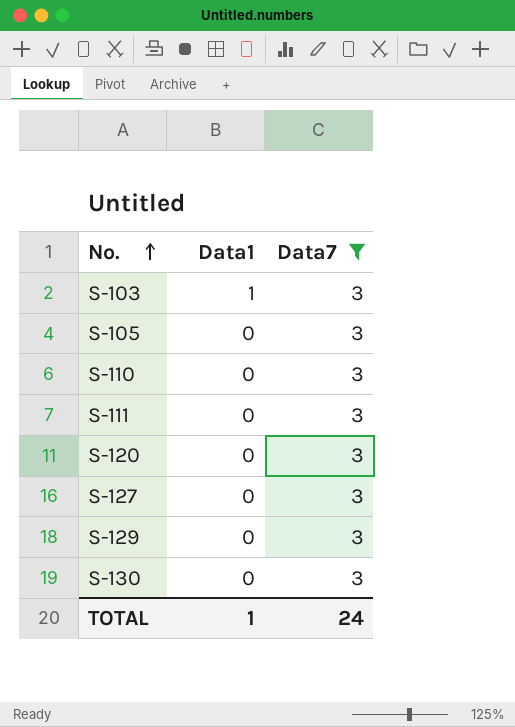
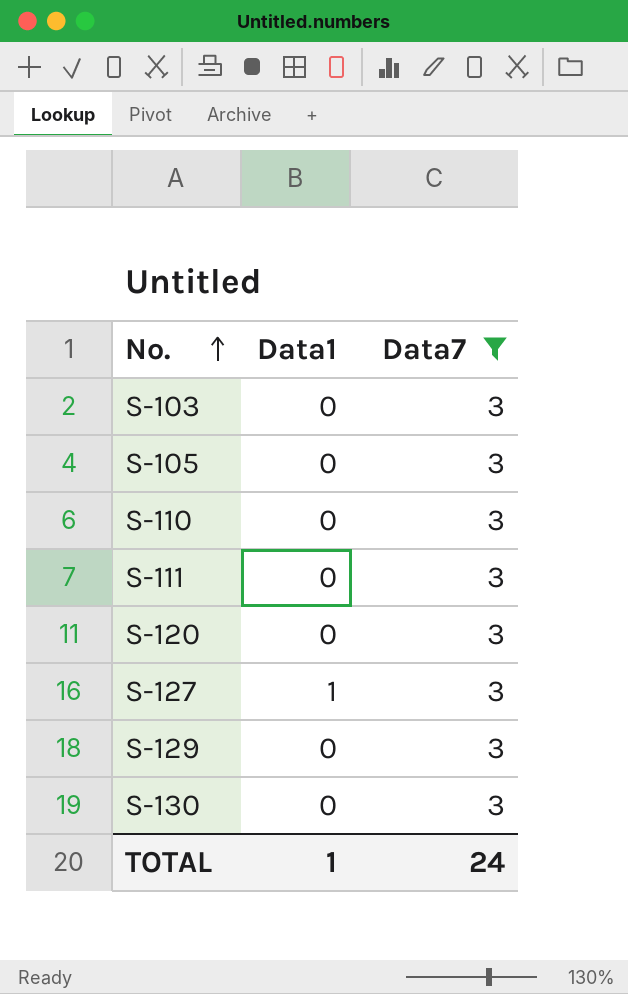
S-103 | Data1: 1 -> 0
S-127 | Data1: 0 -> 1

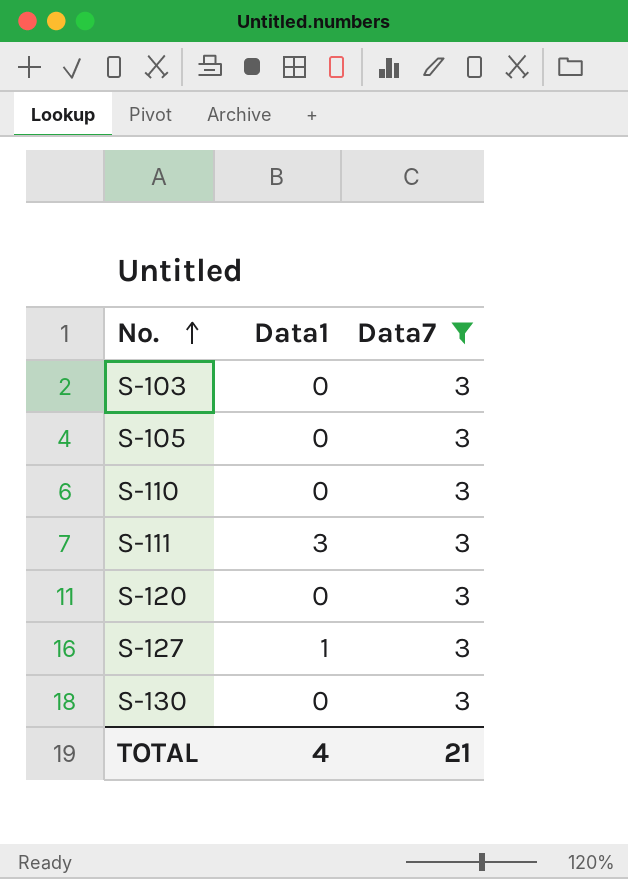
row S-129: 0 | 3 -> none
S-111 | Data1: 0 -> 3
TOTAL | Data1: 1 -> 4
TOTAL | Data7: 24 -> 21

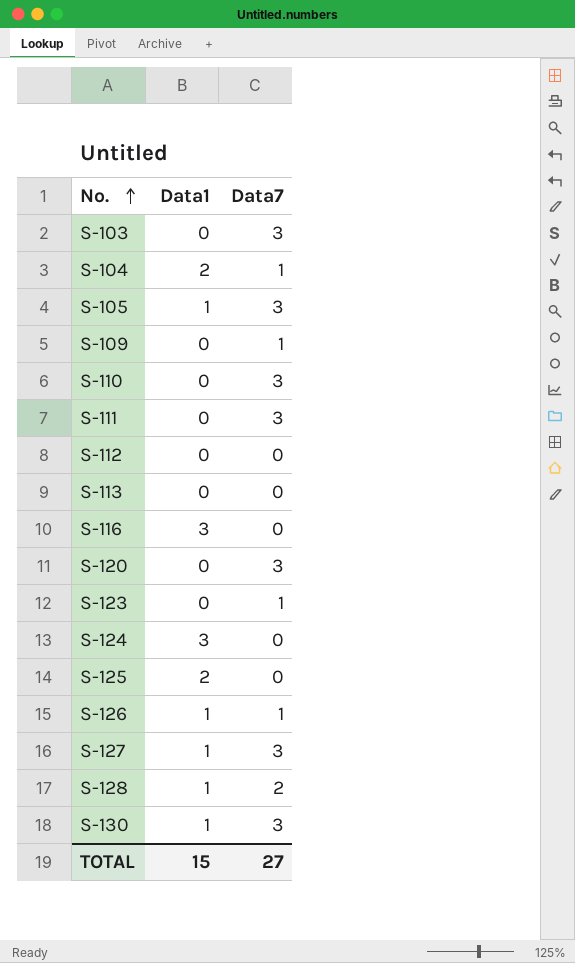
filter: Data7 = 3 -> none
S-105 | Data1: 0 -> 1
S-111 | Data1: 3 -> 0
S-130 | Data1: 0 -> 1
TOTAL | Data1: 4 -> 15
TOTAL | Data7: 21 -> 27

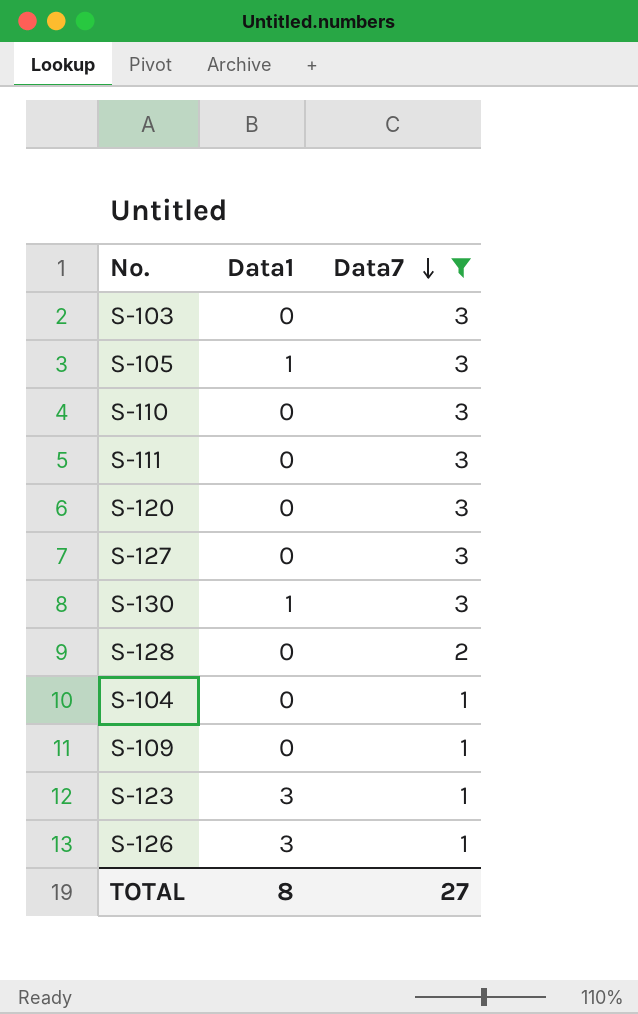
filter: none -> Data7 != 0
row order: No. ascending -> Data7 descending
S-127 | Data1: 1 -> 0
S-128 | Data1: 1 -> 0
S-104 | Data1: 2 -> 0
S-123 | Data1: 0 -> 3
S-126 | Data1: 1 -> 3
TOTAL | Data1: 15 -> 8

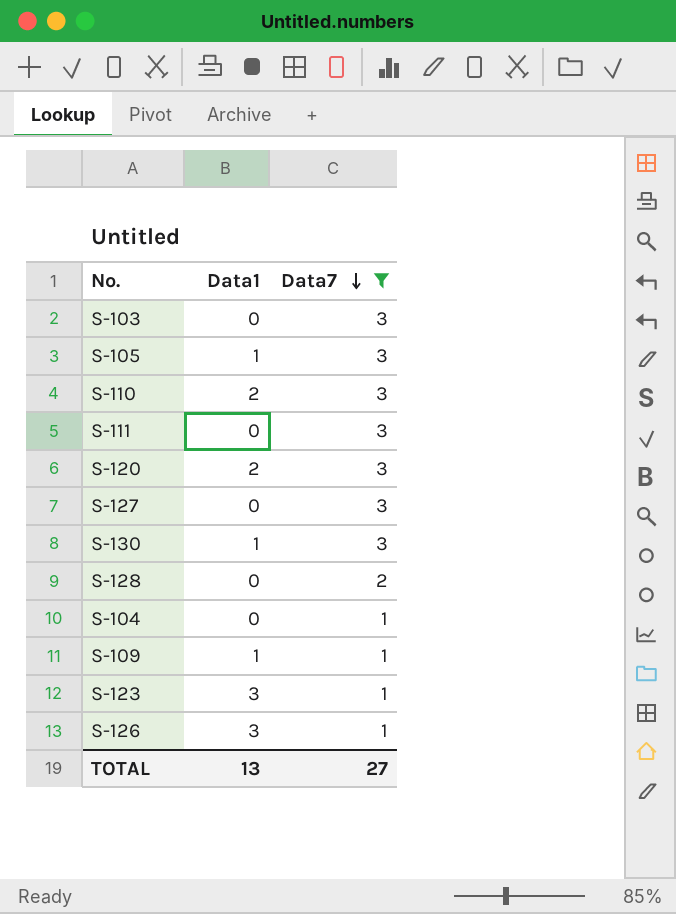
S-110 | Data1: 0 -> 2
S-120 | Data1: 0 -> 2
S-109 | Data1: 0 -> 1
TOTAL | Data1: 8 -> 13

